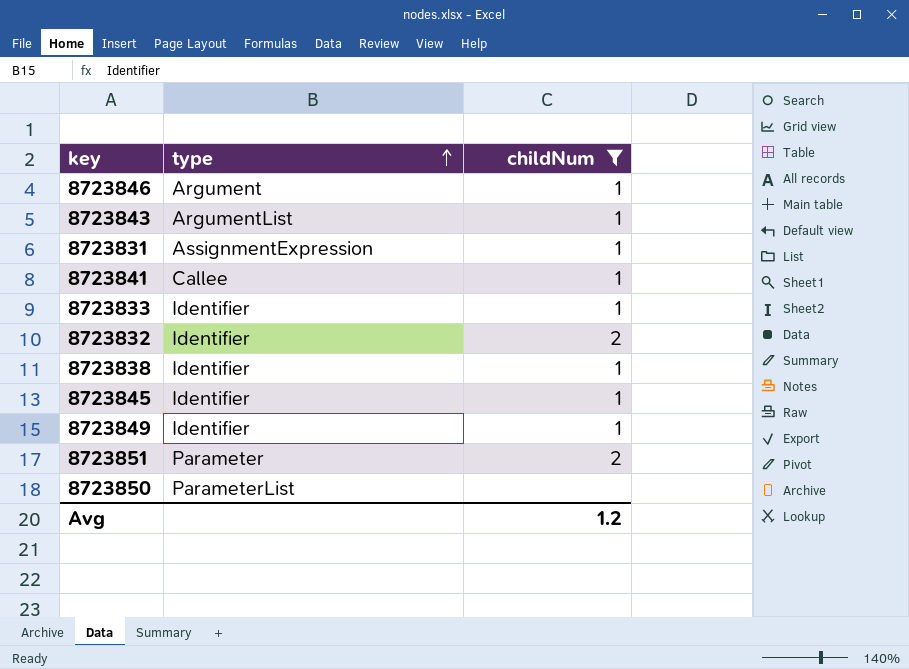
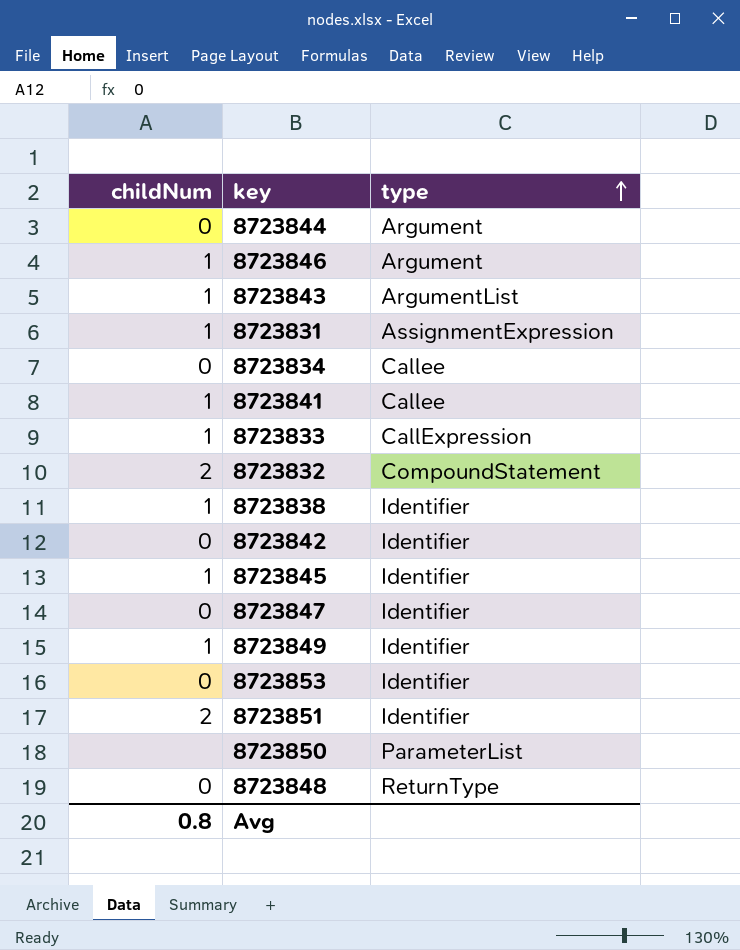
filter: childNum != 0 -> none
column childNum | position: 3 -> 1
8723833 | type: Identifier -> CallExpression
8723832 | type: Identifier -> CompoundStatement
8723851 | type: Parameter -> Identifier
Avg | childNum: 1.2 -> 0.8

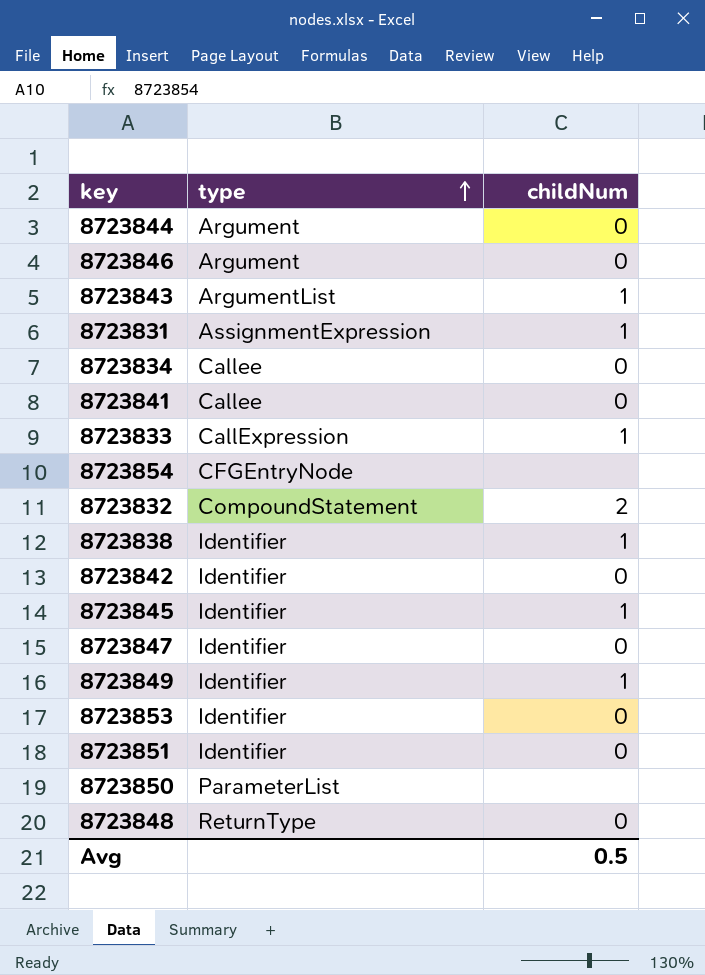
column childNum | position: 1 -> 3
8723846 | childNum: 1 -> 0
8723841 | childNum: 1 -> 0
row 8723854: none -> CFGEntryNode | none
8723851 | childNum: 2 -> 0
Avg | childNum: 0.8 -> 0.5

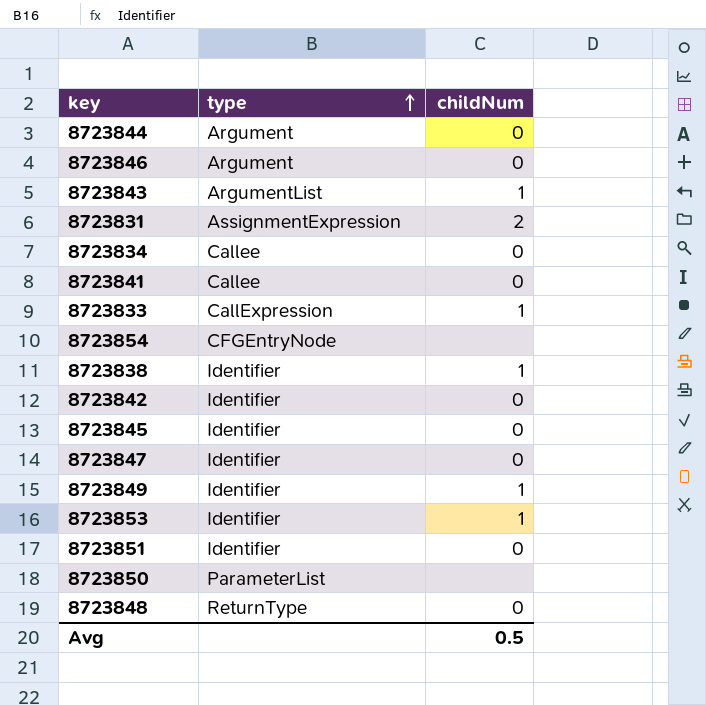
row 8723832: CompoundStatement | 2 -> none
8723831 | childNum: 1 -> 2
8723845 | childNum: 1 -> 0
8723853 | childNum: 0 -> 1

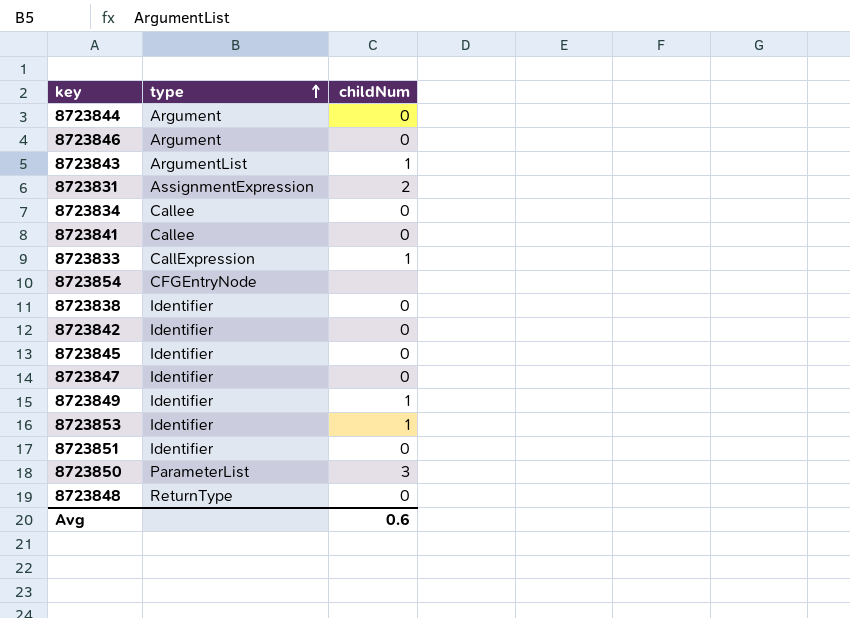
8723838 | childNum: 1 -> 0
8723850 | childNum: none -> 3
Avg | childNum: 0.5 -> 0.6

